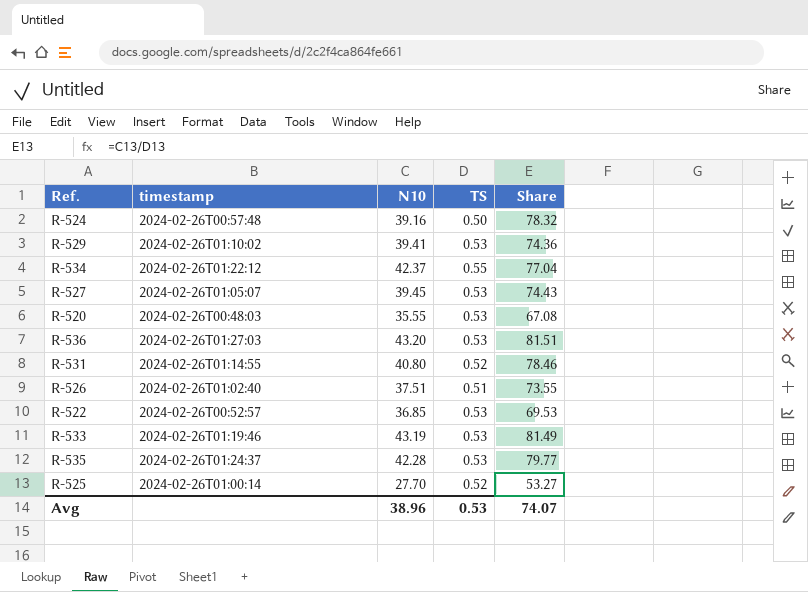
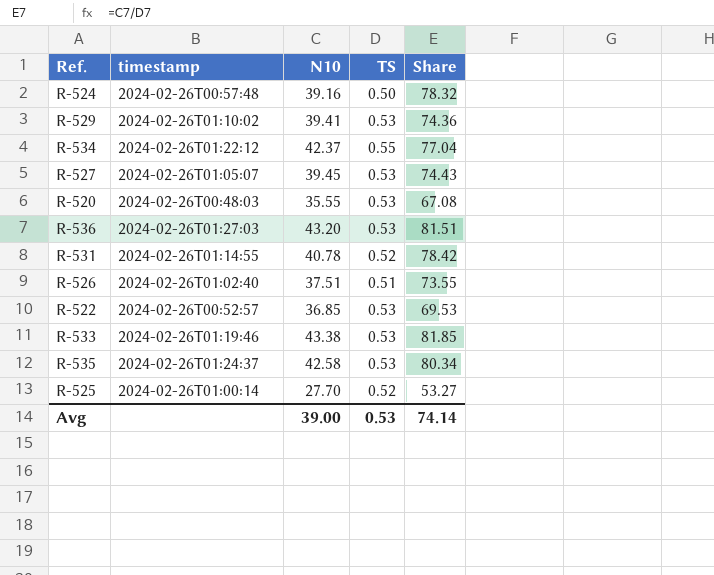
R-531 | N10: 40.80 -> 40.78
R-531 | Share: 78.46 -> 78.42
R-533 | N10: 43.19 -> 43.38
R-533 | Share: 81.49 -> 81.85
R-535 | N10: 42.28 -> 42.58
R-535 | Share: 79.77 -> 80.34
Avg | N10: 38.96 -> 39.00
Avg | Share: 74.07 -> 74.14

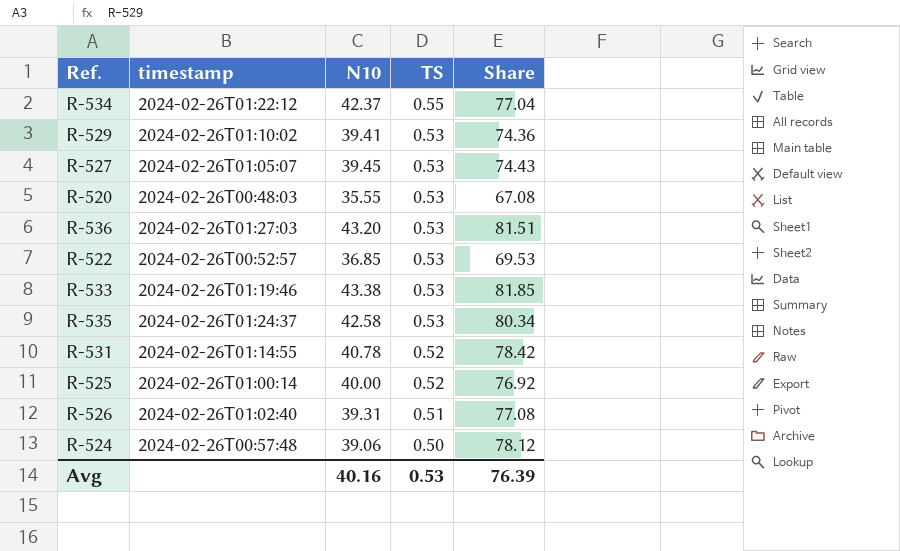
row order: none -> TS descending
R-525 | N10: 27.70 -> 40.00
R-525 | Share: 53.27 -> 76.92
R-526 | N10: 37.51 -> 39.31
R-526 | Share: 73.55 -> 77.08
R-524 | N10: 39.16 -> 39.06
R-524 | Share: 78.32 -> 78.12
Avg | N10: 39.00 -> 40.16
Avg | Share: 74.14 -> 76.39

